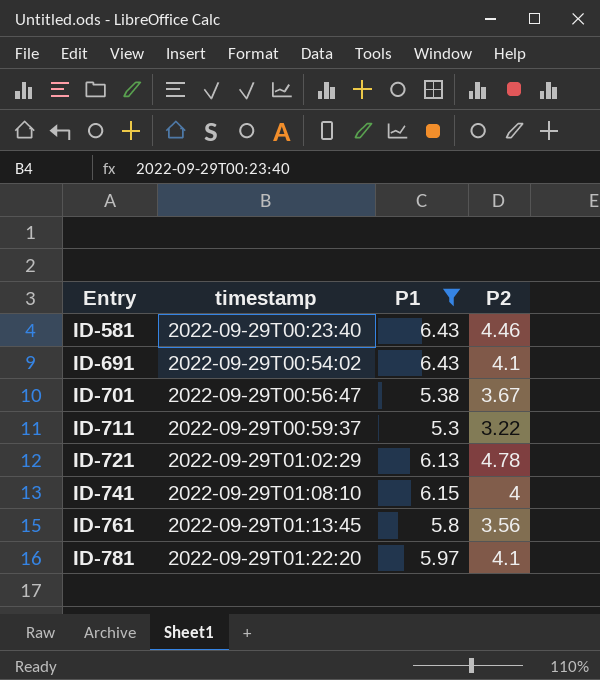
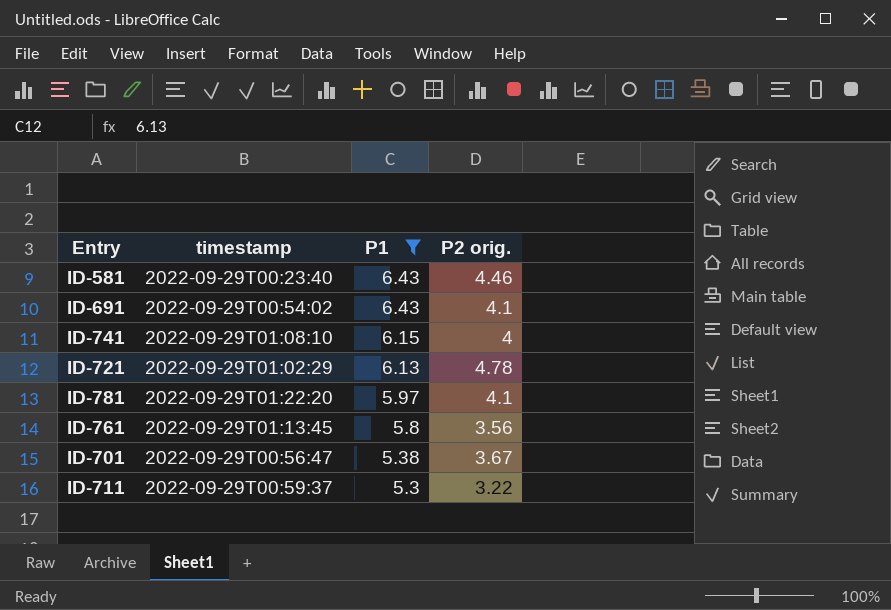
row order: Entry ascending -> P1 descending
column name: P2 -> P2 orig.

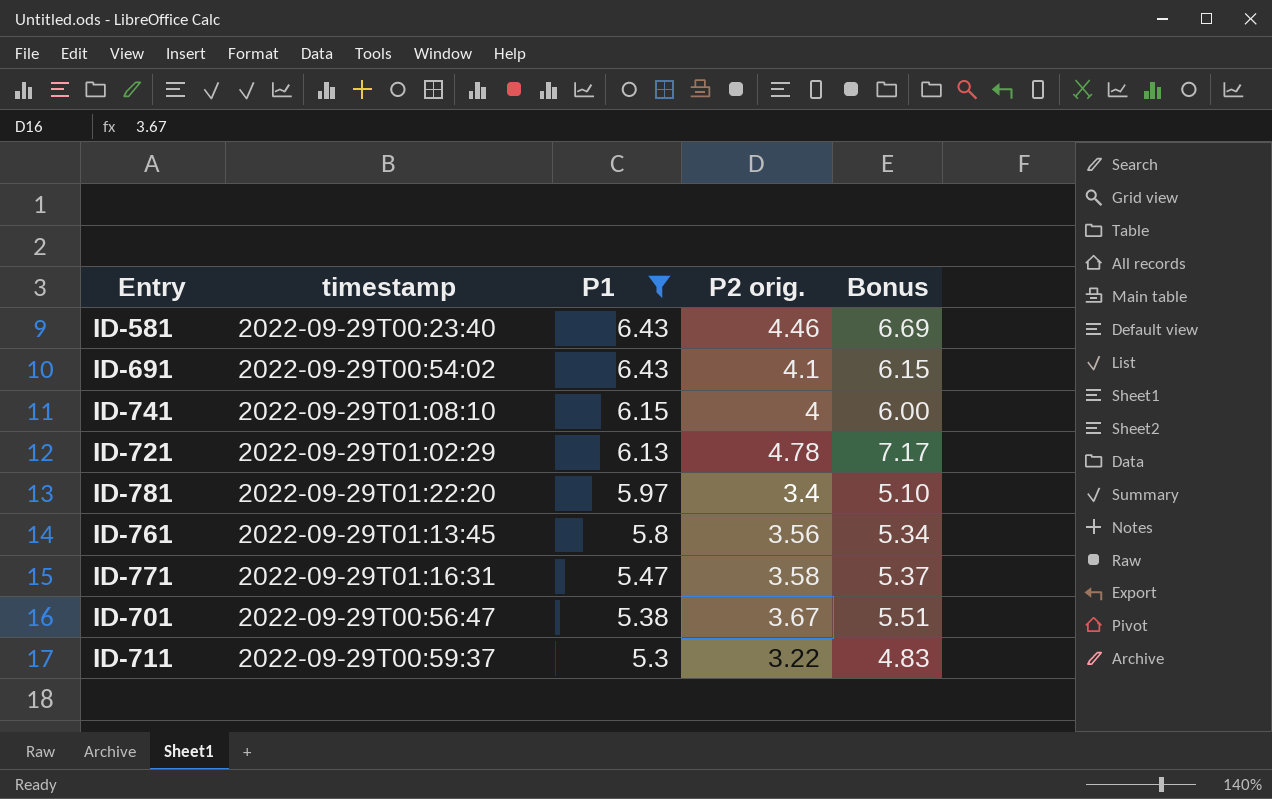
column Bonus | formula: none -> [P2 orig.] * 1.5
ID-781 | P2 orig.: 4.1 -> 3.4
row ID-771: none -> 2022-09-29T01:16:31 | 5.47 | 3.58 | 5.37

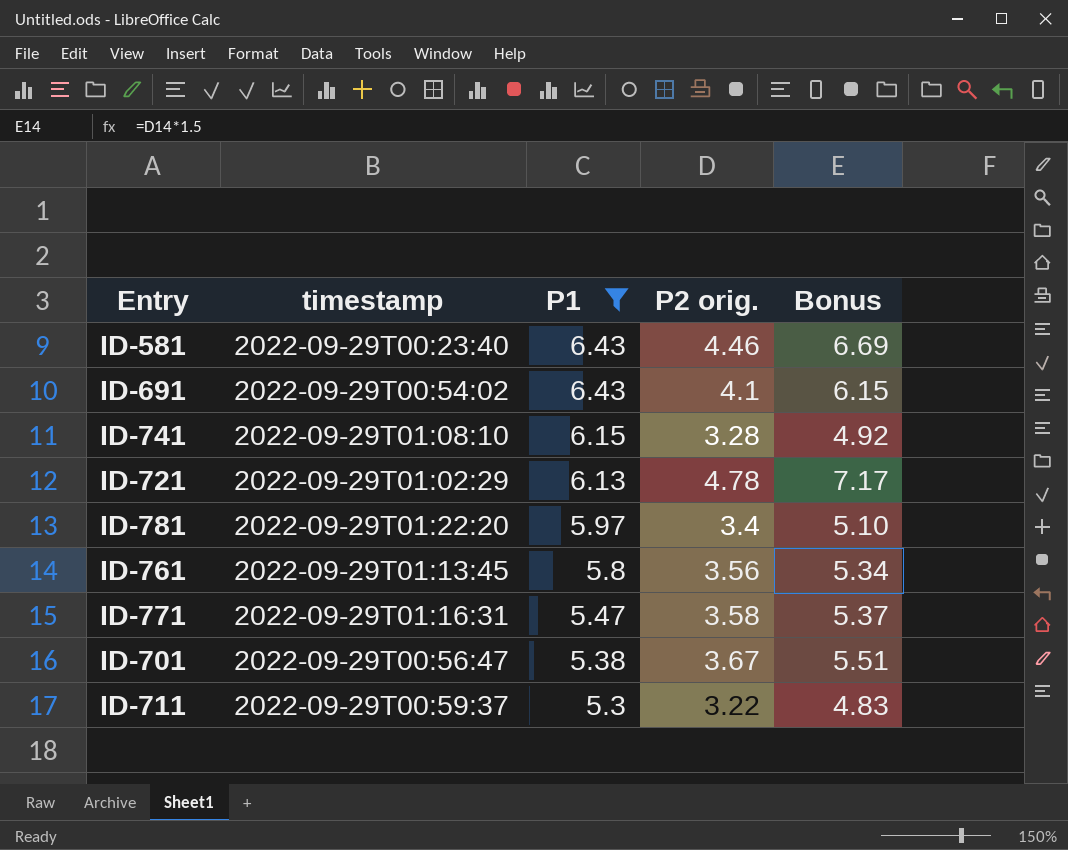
ID-741 | P2 orig.: 4 -> 3.28
ID-741 | Bonus: 6.00 -> 4.92

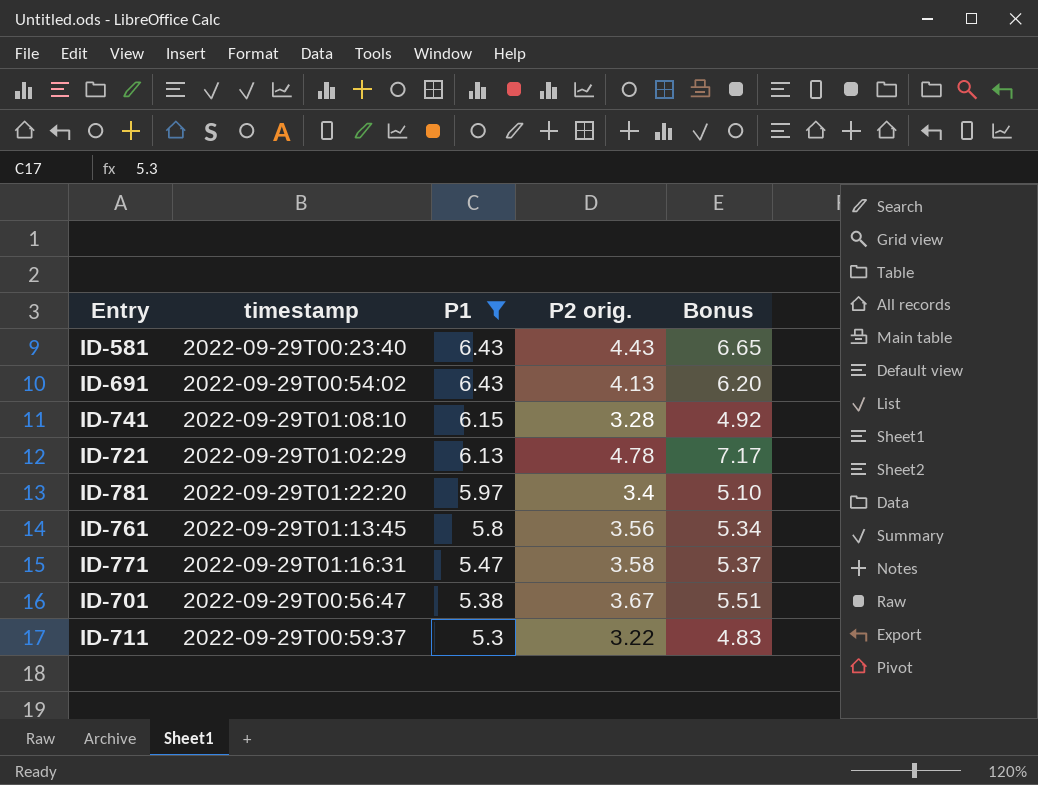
ID-581 | P2 orig.: 4.46 -> 4.43
ID-581 | Bonus: 6.69 -> 6.65
ID-691 | P2 orig.: 4.1 -> 4.13
ID-691 | Bonus: 6.15 -> 6.20

